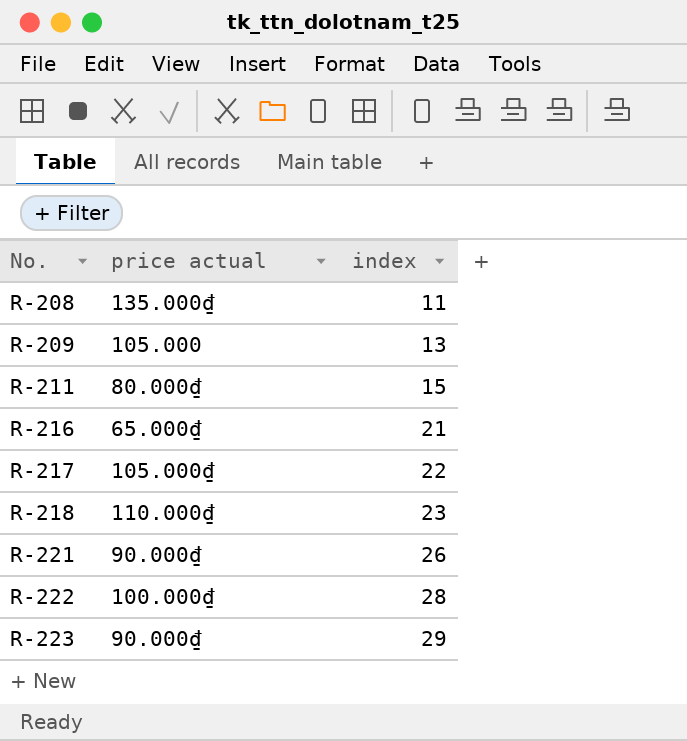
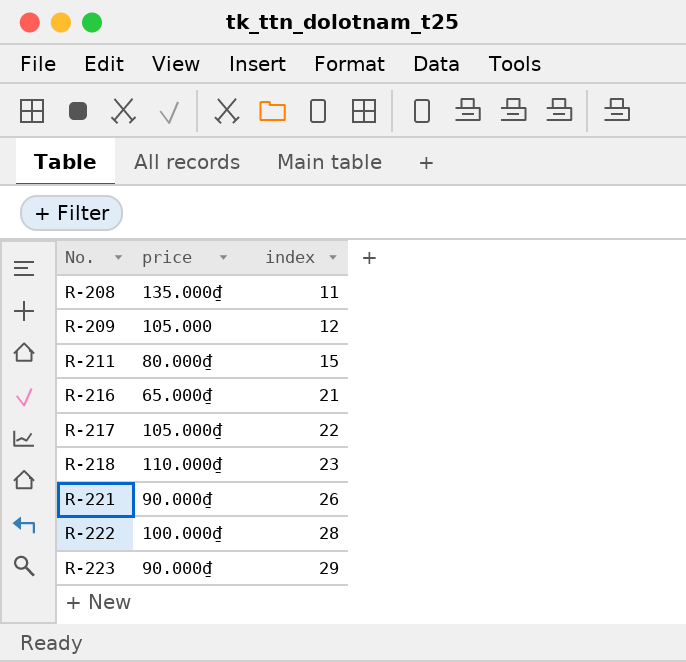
column name: price actual -> price
R-209 | index: 13 -> 12

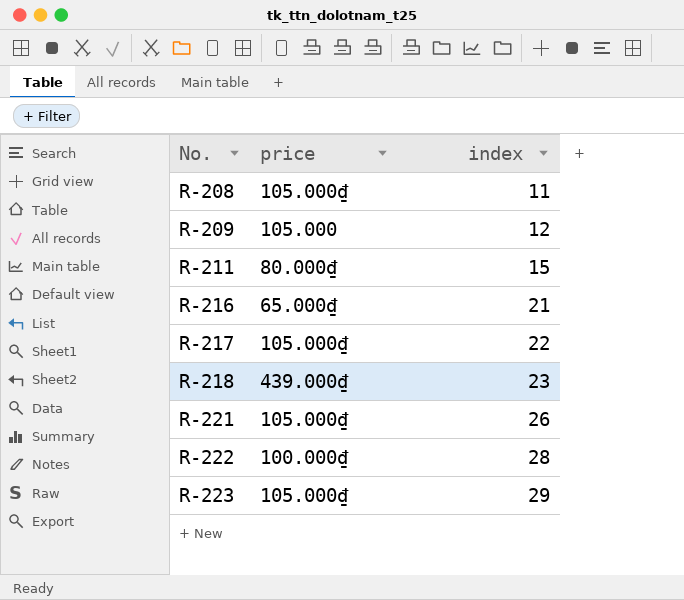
R-208 | price: 135.000₫ -> 105.000₫
R-218 | price: 110.000₫ -> 439.000₫
R-221 | price: 90.000₫ -> 105.000₫
R-223 | price: 90.000₫ -> 105.000₫

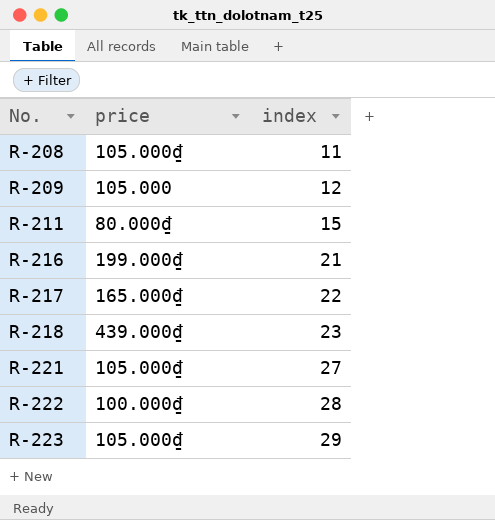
R-216 | price: 65.000₫ -> 199.000₫
R-217 | price: 105.000₫ -> 165.000₫
R-221 | index: 26 -> 27

